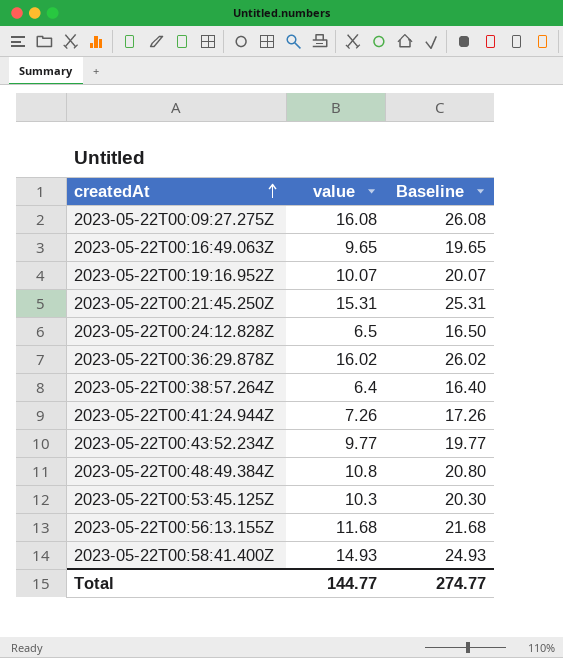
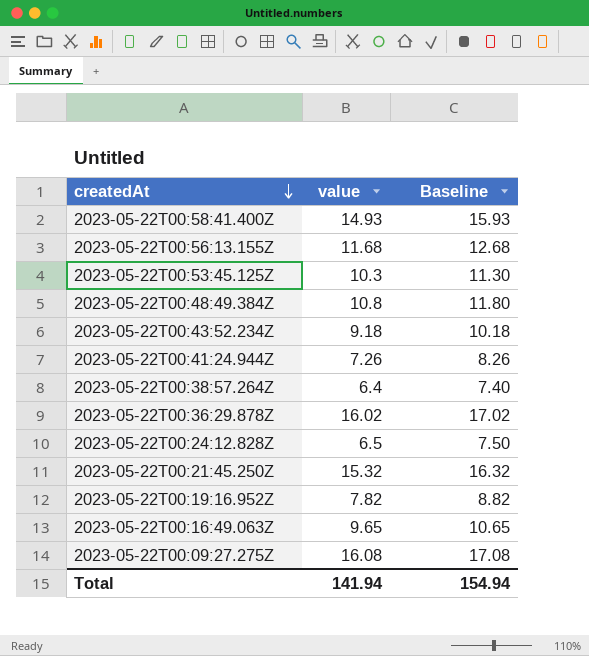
row order: createdAt ascending -> createdAt descending
column Baseline | formula: [value] + 10 -> [value] + 1
2023-05-22T00:43:52.234Z | value: 9.77 -> 9.18
2023-05-22T00:21:45.250Z | value: 15.31 -> 15.32
2023-05-22T00:19:16.952Z | value: 10.07 -> 7.82
Total | value: 144.77 -> 141.94
Total | Baseline: 274.77 -> 154.94

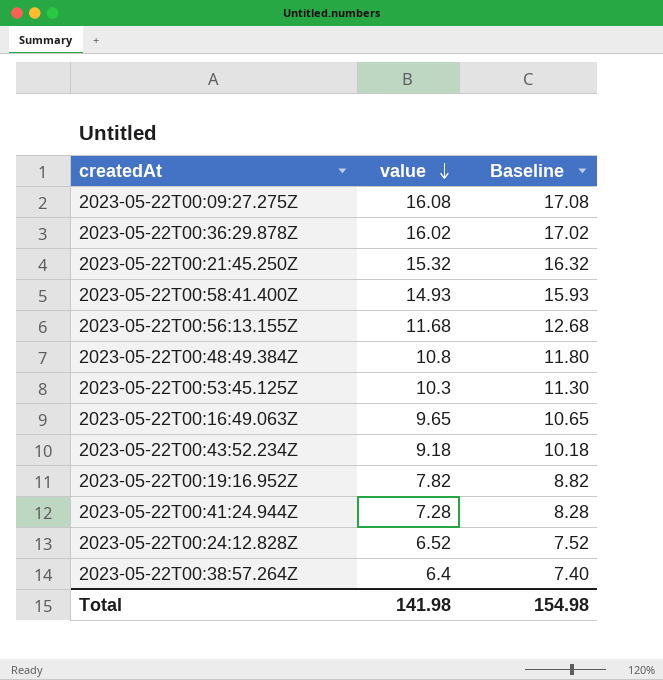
row order: createdAt descending -> value descending
2023-05-22T00:41:24.944Z | value: 7.26 -> 7.28
2023-05-22T00:41:24.944Z | Baseline: 8.26 -> 8.28
2023-05-22T00:24:12.828Z | value: 6.5 -> 6.52
2023-05-22T00:24:12.828Z | Baseline: 7.50 -> 7.52
Total | value: 141.94 -> 141.98
Total | Baseline: 154.94 -> 154.98

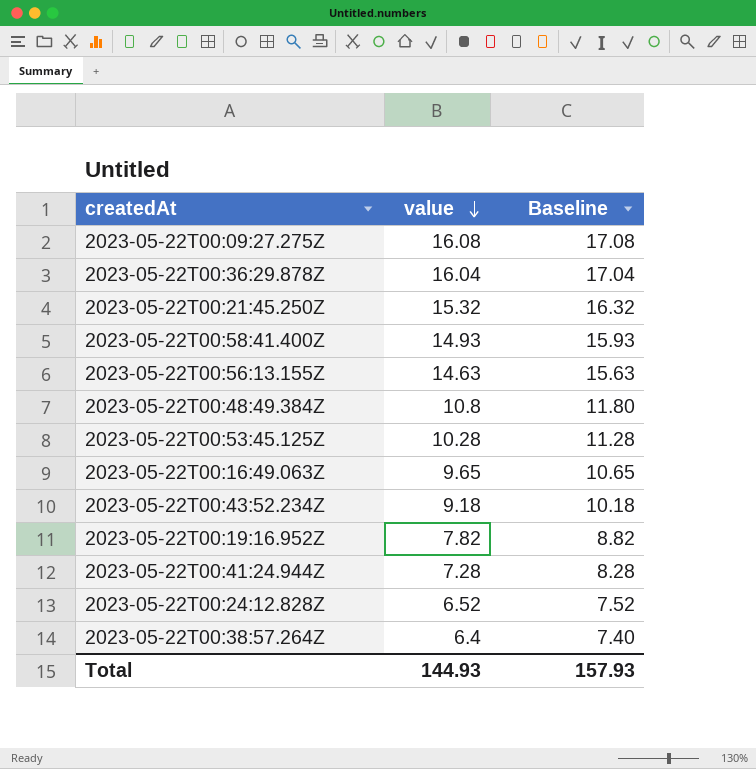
2023-05-22T00:36:29.878Z | value: 16.02 -> 16.04
2023-05-22T00:36:29.878Z | Baseline: 17.02 -> 17.04
2023-05-22T00:56:13.155Z | value: 11.68 -> 14.63
2023-05-22T00:56:13.155Z | Baseline: 12.68 -> 15.63
2023-05-22T00:53:45.125Z | value: 10.3 -> 10.28
2023-05-22T00:53:45.125Z | Baseline: 11.30 -> 11.28
Total | value: 141.98 -> 144.93
Total | Baseline: 154.98 -> 157.93

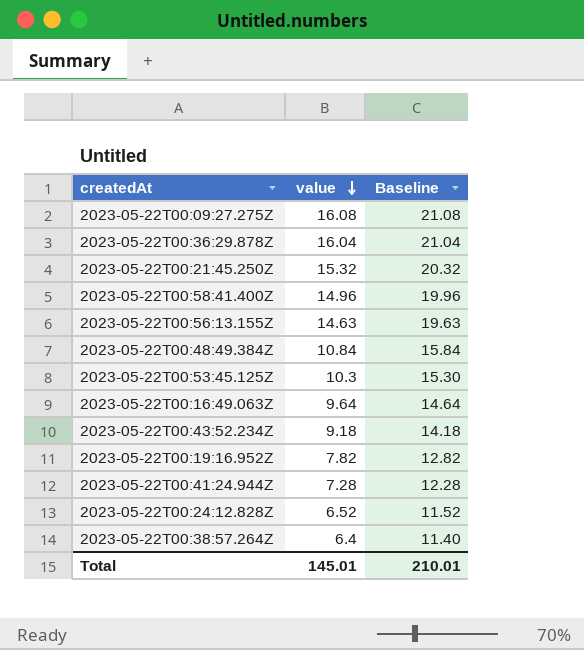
column Baseline | formula: [value] + 1 -> [value] + 5
2023-05-22T00:58:41.400Z | value: 14.93 -> 14.96
2023-05-22T00:48:49.384Z | value: 10.8 -> 10.84
2023-05-22T00:53:45.125Z | value: 10.28 -> 10.3
2023-05-22T00:16:49.063Z | value: 9.65 -> 9.64
Total | value: 144.93 -> 145.01
Total | Baseline: 157.93 -> 210.01

